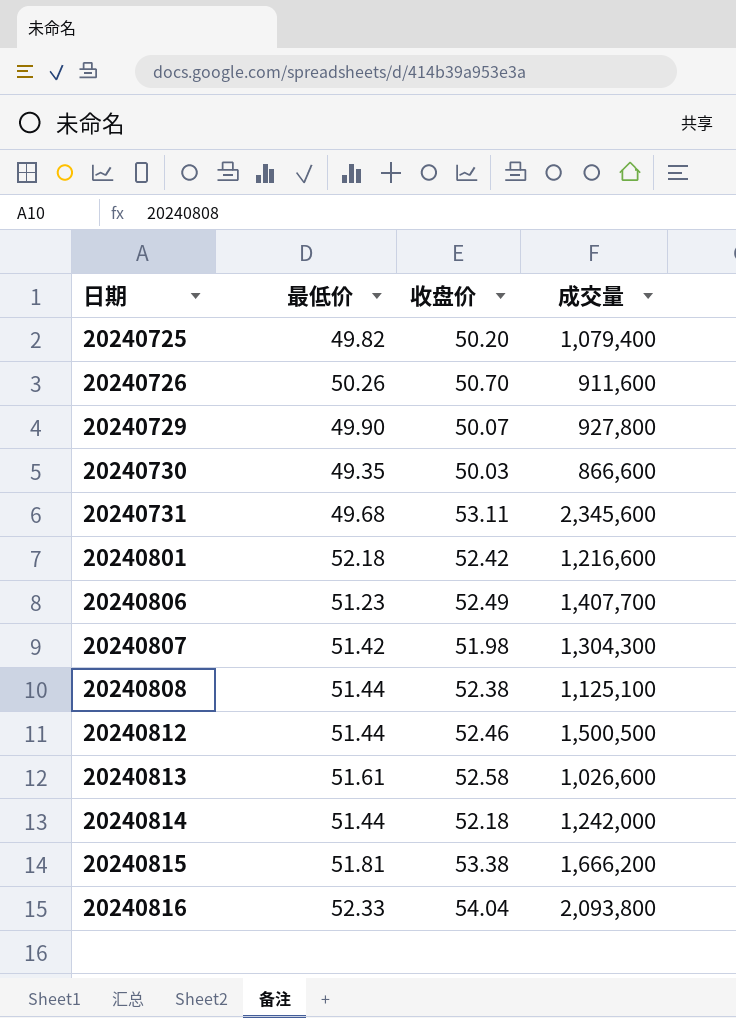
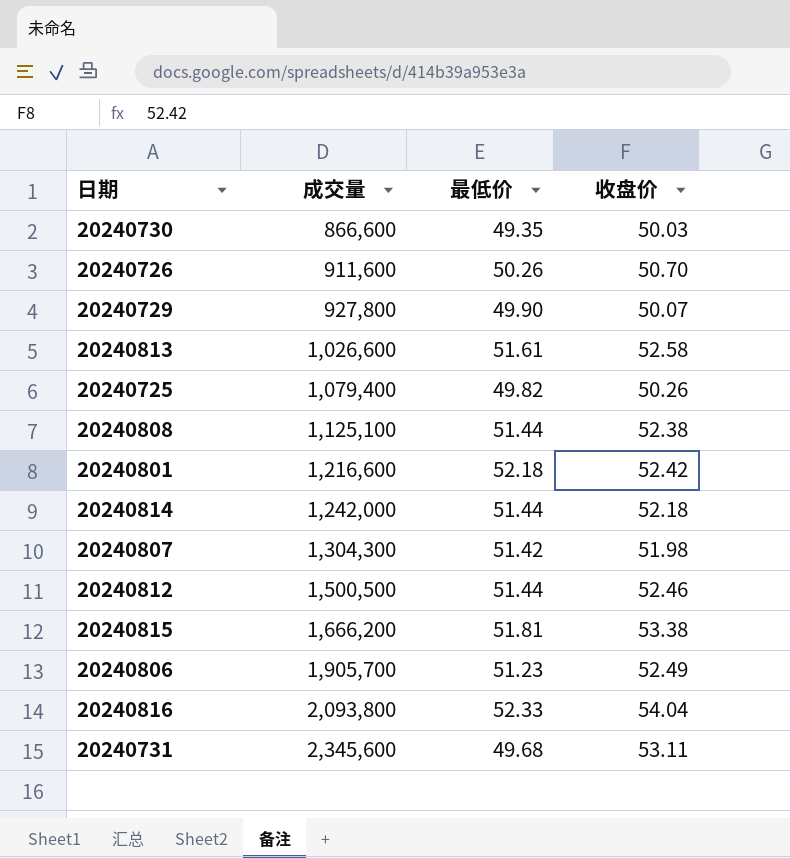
row order: 日期 ascending -> 成交量 ascending
column 成交量 | position: 4 -> 2
20240725 | 收盘价: 50.20 -> 50.26
20240806 | 成交量: 1,407,700 -> 1,905,700

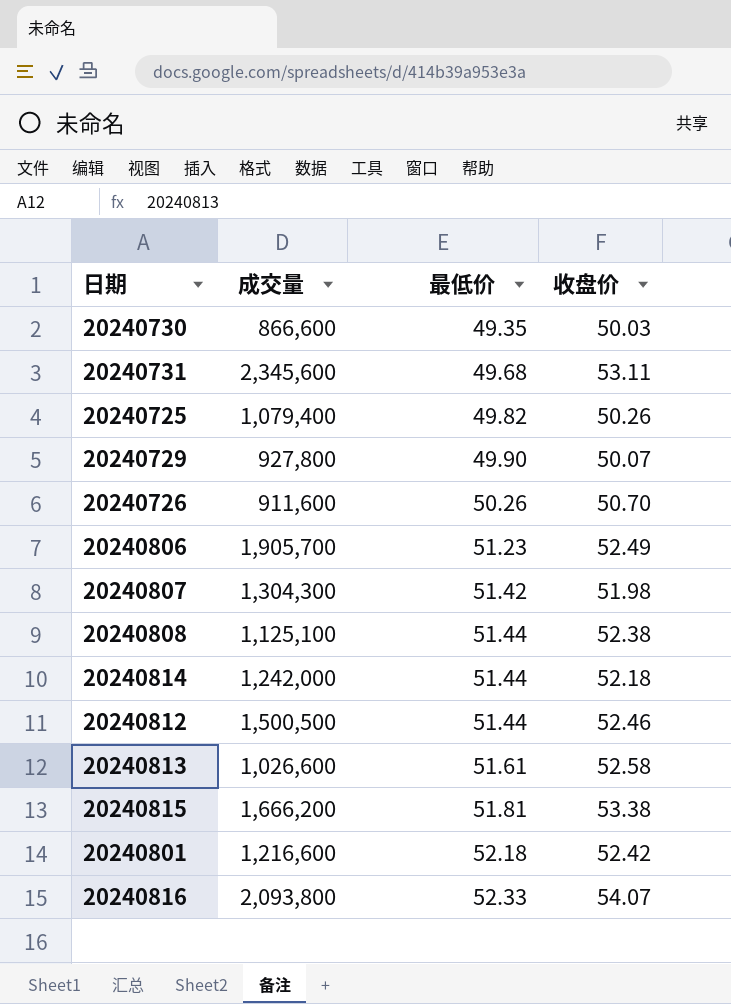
row order: 成交量 ascending -> 最低价 ascending
20240816 | 收盘价: 54.04 -> 54.07

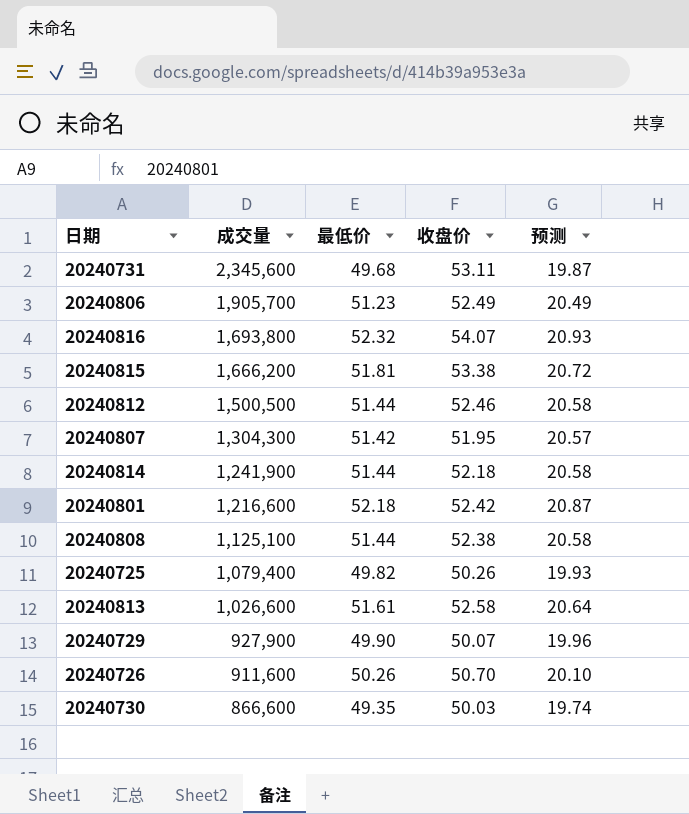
row order: 最低价 ascending -> 成交量 descending
column 预测 | formula: none -> [最低价] * 0.4
20240816 | 成交量: 2,093,800 -> 1,693,800
20240816 | 最低价: 52.33 -> 52.32
20240807 | 收盘价: 51.98 -> 51.95
20240814 | 成交量: 1,242,000 -> 1,241,900
20240729 | 成交量: 927,800 -> 927,900

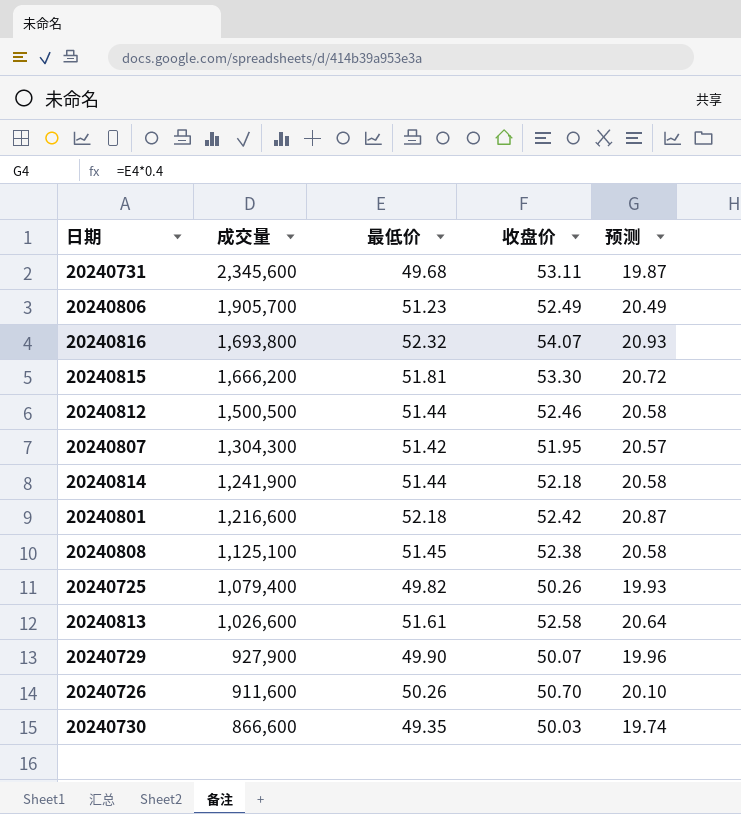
20240815 | 收盘价: 53.38 -> 53.30
20240808 | 最低价: 51.44 -> 51.45

